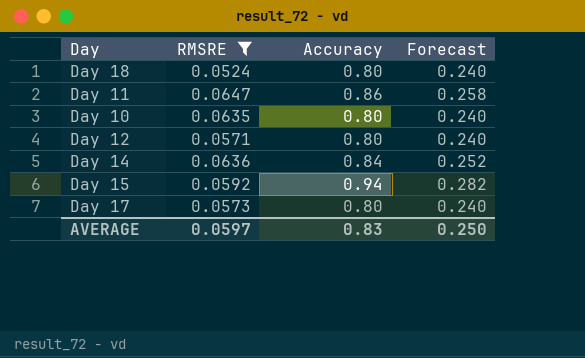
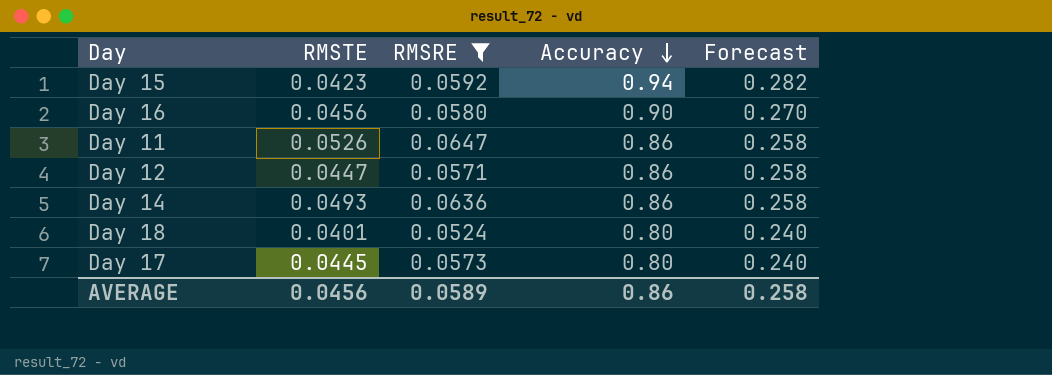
row order: none -> Accuracy descending
column RMSTE | position: none -> 2
row Day 10: 0.0635 | 0.80 | 0.240 -> none
row Day 16: none -> 0.0456 | 0.0580 | 0.90 | 0.270
Day 12 | Accuracy: 0.80 -> 0.86
Day 12 | Forecast: 0.240 -> 0.258
Day 14 | Accuracy: 0.84 -> 0.86
Day 14 | Forecast: 0.252 -> 0.258
AVERAGE | RMSRE: 0.0597 -> 0.0589
AVERAGE | Accuracy: 0.83 -> 0.86
AVERAGE | Forecast: 0.250 -> 0.258

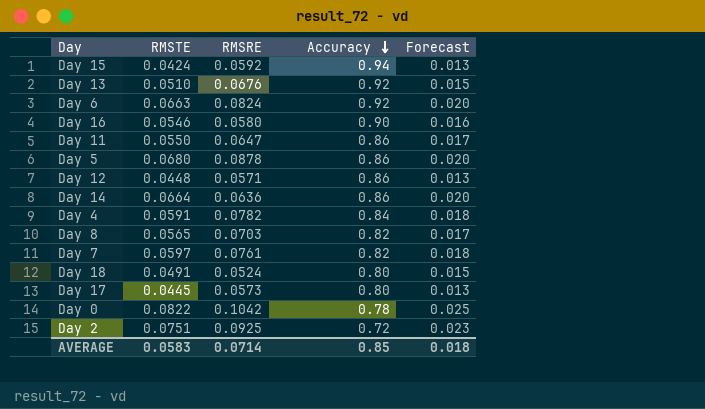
filter: RMSRE <= 0.0647 -> none
column Forecast | formula: [Accuracy] * 0.3 -> [RMSTE] * 0.3
Day 15 | RMSTE: 0.0423 -> 0.0424
Day 16 | RMSTE: 0.0456 -> 0.0546
Day 11 | RMSTE: 0.0526 -> 0.0550
Day 12 | RMSTE: 0.0447 -> 0.0448
Day 14 | RMSTE: 0.0493 -> 0.0664
Day 18 | RMSTE: 0.0401 -> 0.0491
AVERAGE | RMSTE: 0.0456 -> 0.0583
AVERAGE | RMSRE: 0.0589 -> 0.0714
AVERAGE | Accuracy: 0.86 -> 0.85
AVERAGE | Forecast: 0.258 -> 0.018

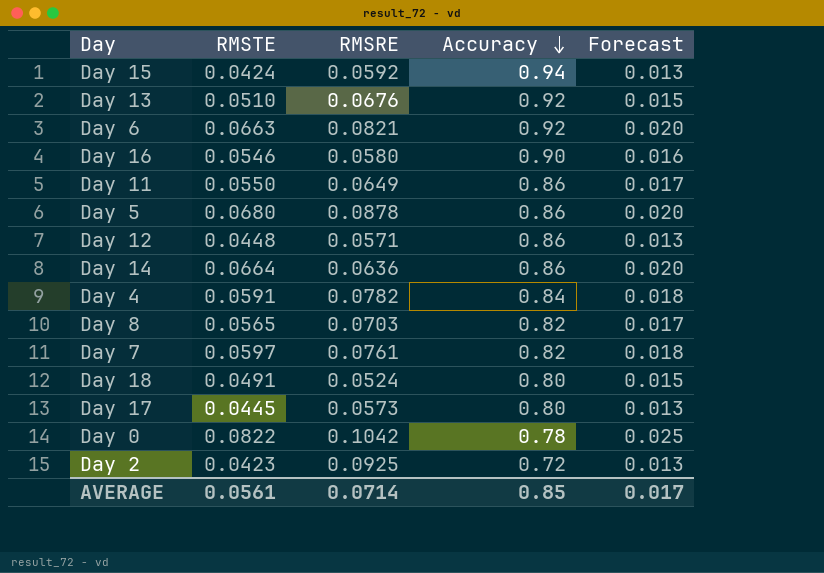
Day 6 | RMSRE: 0.0824 -> 0.0821
Day 11 | RMSRE: 0.0647 -> 0.0649
Day 2 | RMSTE: 0.0751 -> 0.0423
Day 2 | Forecast: 0.023 -> 0.013
AVERAGE | RMSTE: 0.0583 -> 0.0561
AVERAGE | Forecast: 0.018 -> 0.017

